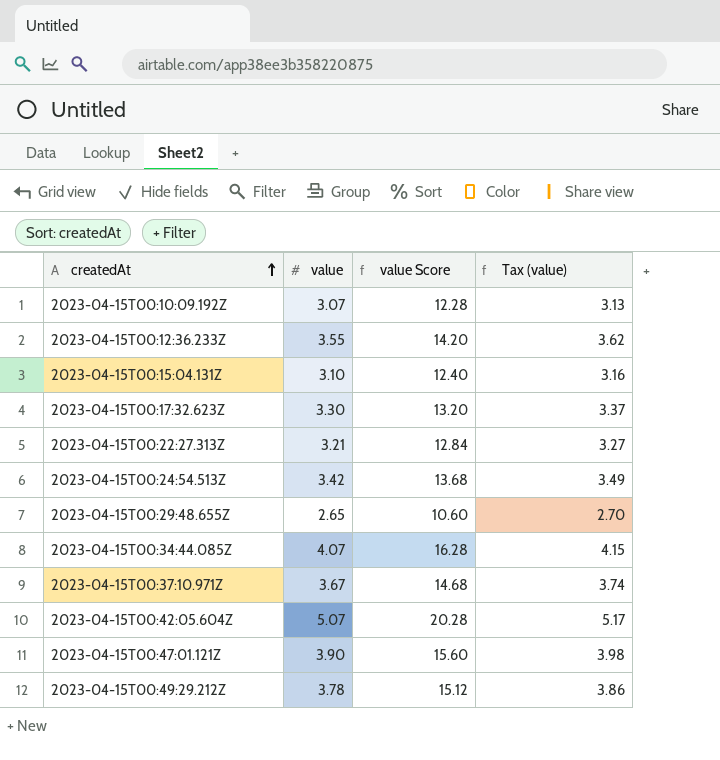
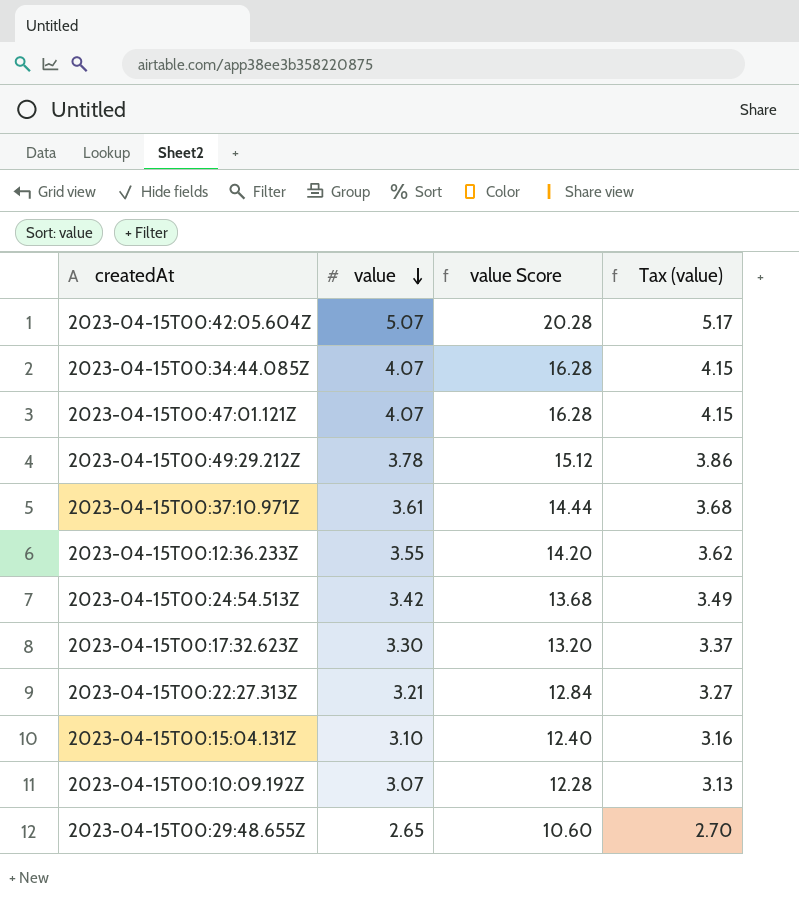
row order: createdAt ascending -> value descending
2023-04-15T00:47:01.121Z | value: 3.90 -> 4.07
2023-04-15T00:47:01.121Z | value Score: 15.60 -> 16.28
2023-04-15T00:47:01.121Z | Tax (value): 3.98 -> 4.15
2023-04-15T00:37:10.971Z | value: 3.67 -> 3.61
2023-04-15T00:37:10.971Z | value Score: 14.68 -> 14.44
2023-04-15T00:37:10.971Z | Tax (value): 3.74 -> 3.68

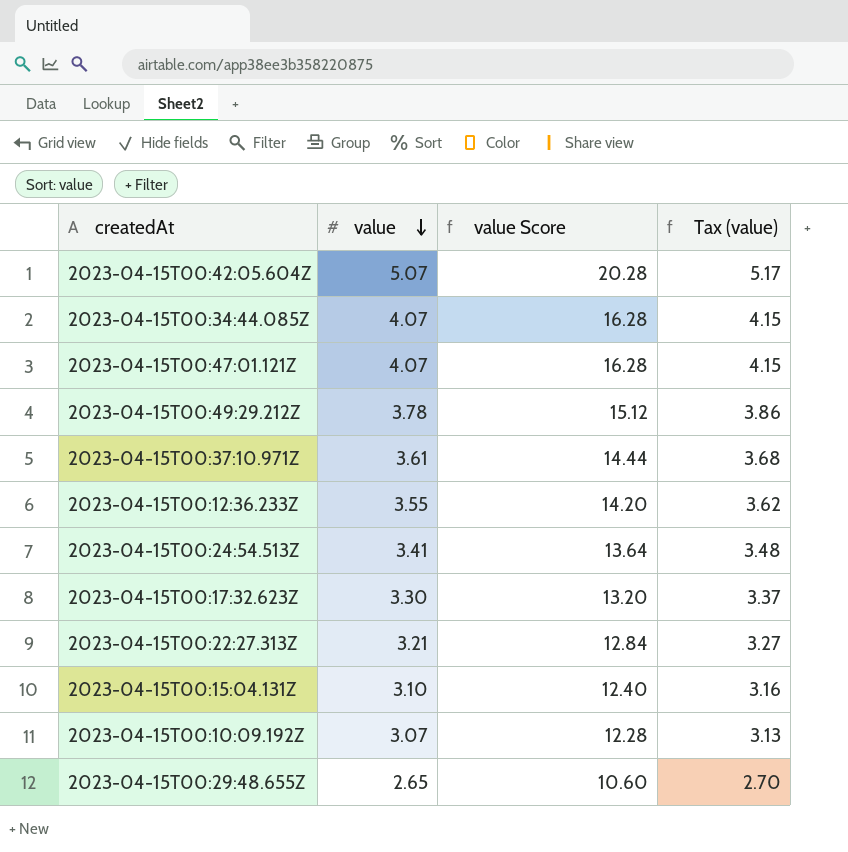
2023-04-15T00:24:54.513Z | value: 3.42 -> 3.41
2023-04-15T00:24:54.513Z | value Score: 13.68 -> 13.64
2023-04-15T00:24:54.513Z | Tax (value): 3.49 -> 3.48

